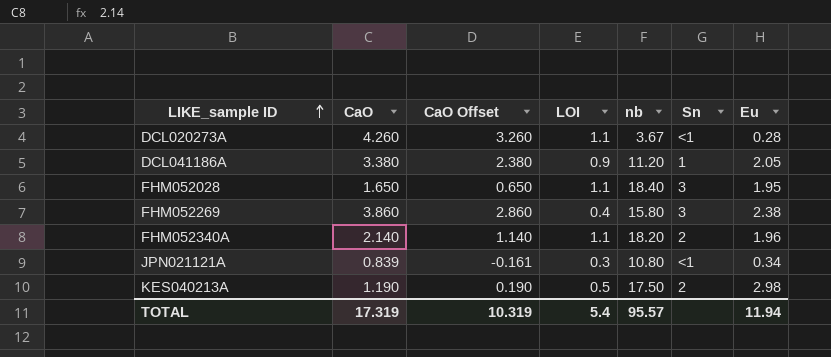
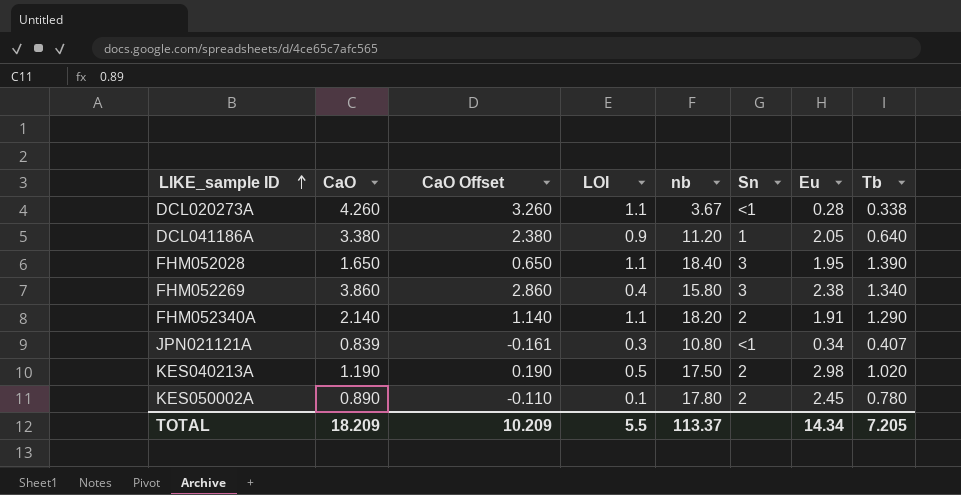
column Tb | position: none -> 8
FHM052340A | Eu: 1.96 -> 1.91
row KES050002A: none -> 0.890 | -0.110 | 0.1 | 17.80 | 2 | 2.45 | 0.780
TOTAL | CaO: 17.319 -> 18.209
TOTAL | CaO Offset: 10.319 -> 10.209
TOTAL | LOI: 5.4 -> 5.5
TOTAL | nb: 95.57 -> 113.37
TOTAL | Eu: 11.94 -> 14.34

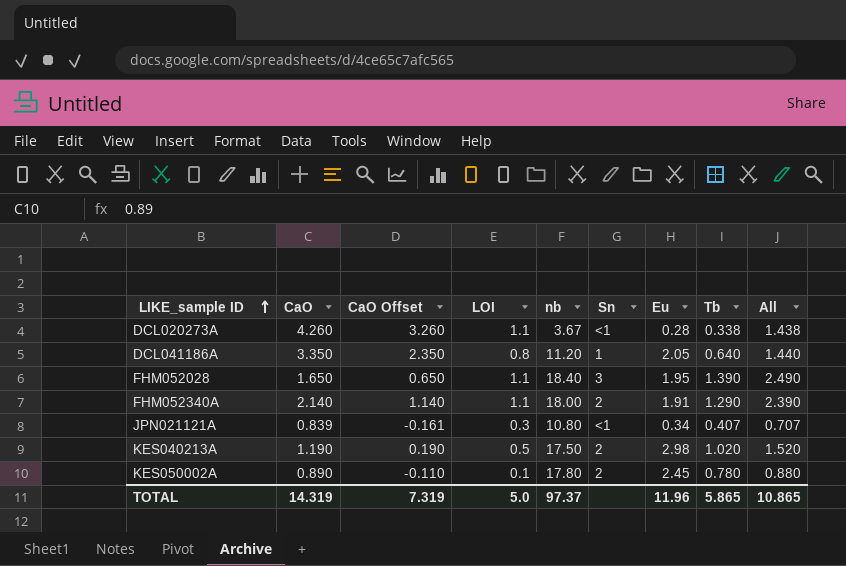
column All | formula: none -> [LOI] + [Tb]
row FHM052269: 3.860 | 2.860 | 0.4 | 15.80 | 3 | 2.38 | 1.340 -> none
DCL041186A | CaO: 3.380 -> 3.350
DCL041186A | CaO Offset: 2.380 -> 2.350
DCL041186A | LOI: 0.9 -> 0.8
FHM052340A | nb: 18.20 -> 18.00
TOTAL | CaO: 18.209 -> 14.319
TOTAL | CaO Offset: 10.209 -> 7.319
TOTAL | LOI: 5.5 -> 5.0
TOTAL | nb: 113.37 -> 97.37
TOTAL | Eu: 14.34 -> 11.96
TOTAL | Tb: 7.205 -> 5.865

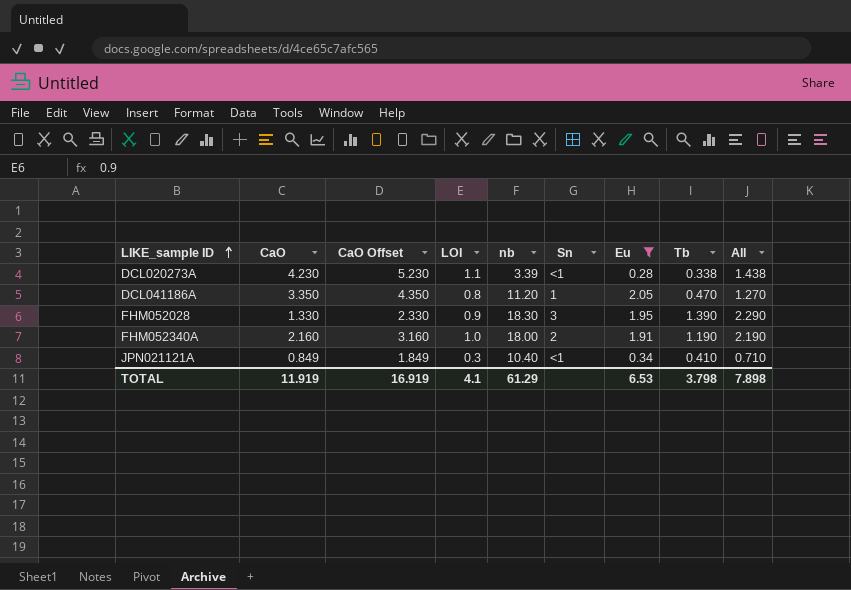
filter: none -> Eu <= 2.05
column CaO Offset | formula: [CaO] - 1 -> [CaO] + 1
DCL020273A | CaO: 4.260 -> 4.230
DCL020273A | nb: 3.67 -> 3.39
DCL041186A | Tb: 0.640 -> 0.470
DCL041186A | All: 1.440 -> 1.270
FHM052028 | CaO: 1.650 -> 1.330
FHM052028 | LOI: 1.1 -> 0.9
FHM052028 | nb: 18.40 -> 18.30
FHM052028 | All: 2.490 -> 2.290
FHM052340A | CaO: 2.140 -> 2.160
FHM052340A | LOI: 1.1 -> 1.0
FHM052340A | Tb: 1.290 -> 1.190
FHM052340A | All: 2.390 -> 2.190
JPN021121A | CaO: 0.839 -> 0.849
JPN021121A | nb: 10.80 -> 10.40
JPN021121A | Tb: 0.407 -> 0.410
JPN021121A | All: 0.707 -> 0.710
TOTAL | CaO: 14.319 -> 11.919
TOTAL | CaO Offset: 7.319 -> 16.919
TOTAL | LOI: 5.0 -> 4.1
TOTAL | nb: 97.37 -> 61.29
TOTAL | Eu: 11.96 -> 6.53
TOTAL | Tb: 5.865 -> 3.798
TOTAL | All: 10.865 -> 7.898

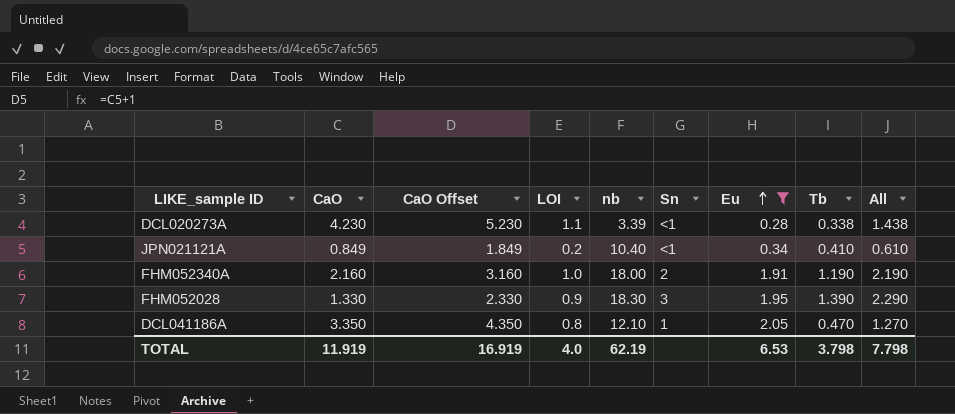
row order: LIKE_sample ID ascending -> Eu ascending
JPN021121A | LOI: 0.3 -> 0.2
JPN021121A | All: 0.710 -> 0.610
DCL041186A | nb: 11.20 -> 12.10
TOTAL | LOI: 4.1 -> 4.0
TOTAL | nb: 61.29 -> 62.19
TOTAL | All: 7.898 -> 7.798

